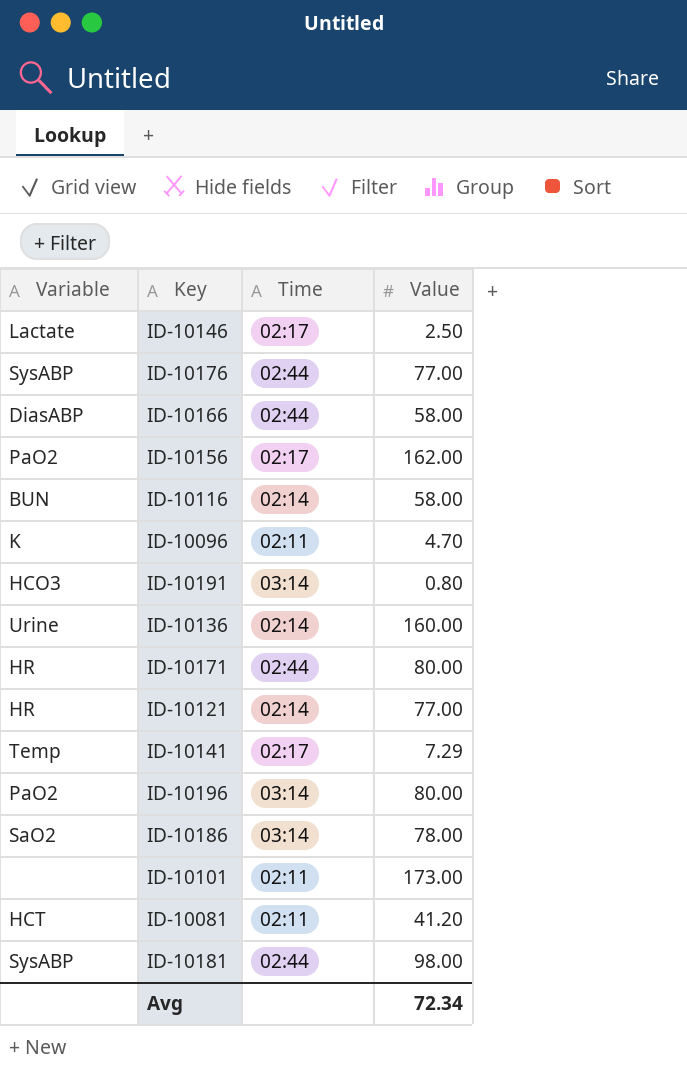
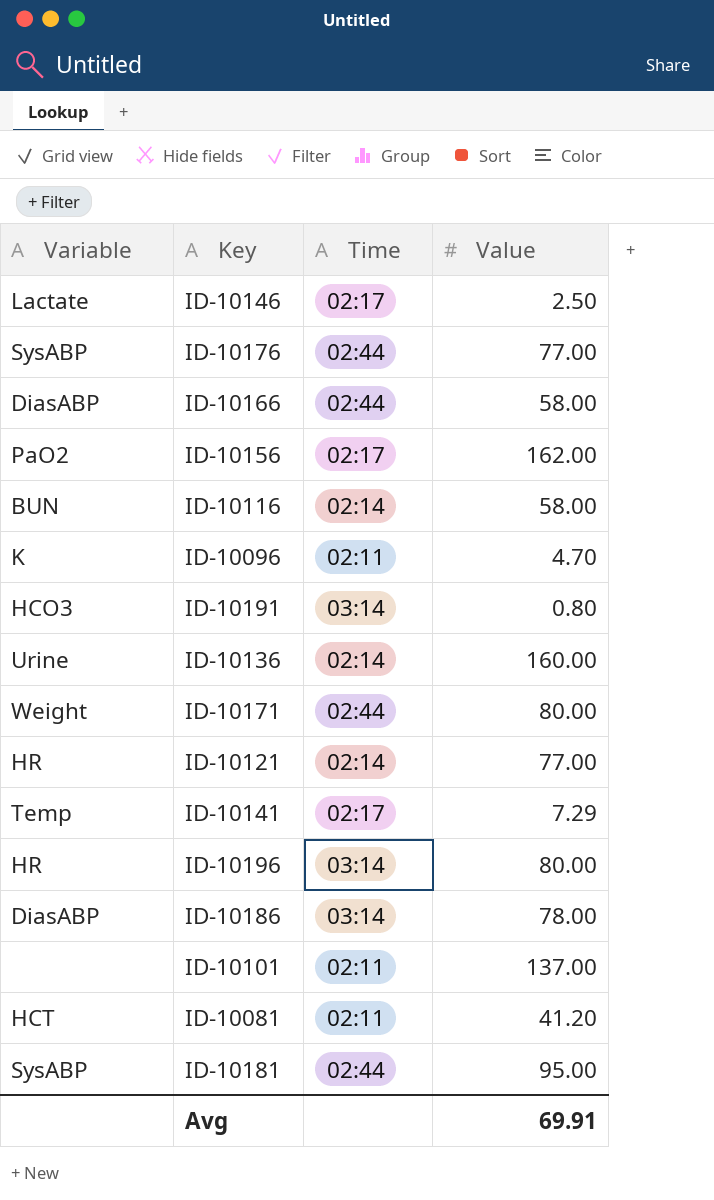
ID-10171 | Variable: HR -> Weight
ID-10196 | Variable: PaO2 -> HR
ID-10186 | Variable: SaO2 -> DiasABP
ID-10101 | Value: 173.00 -> 137.00
ID-10181 | Value: 98.00 -> 95.00
Avg | Value: 72.34 -> 69.91

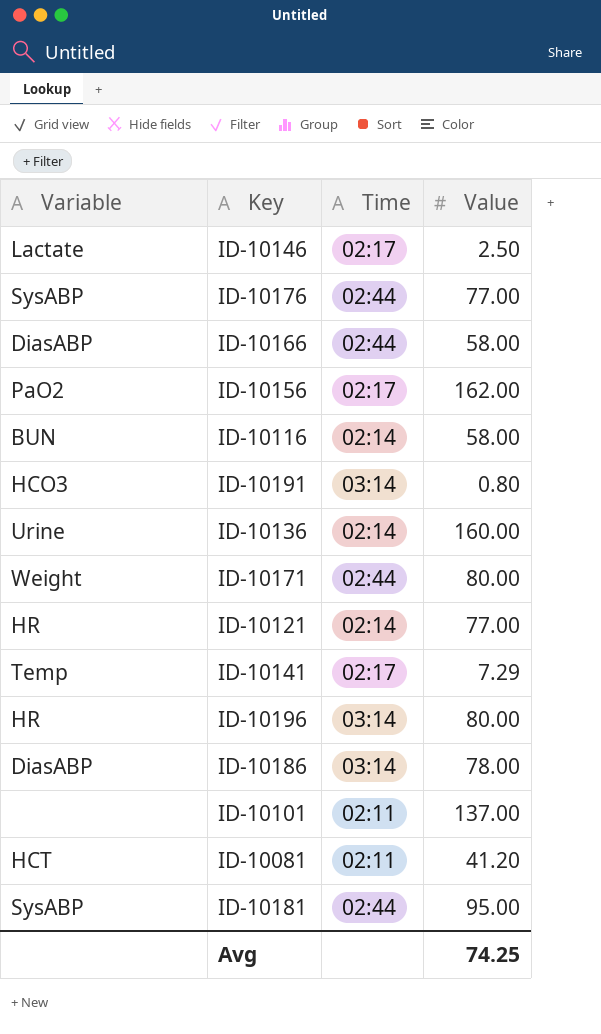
row ID-10096: K | 02:11 | 4.70 -> none
Avg | Value: 69.91 -> 74.25

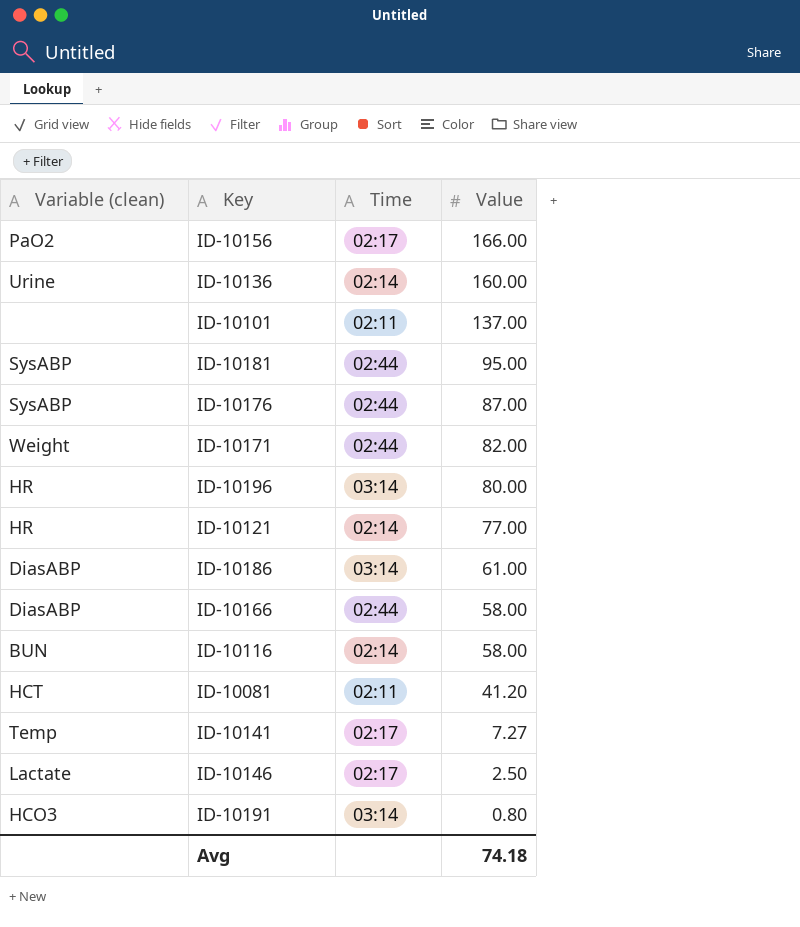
row order: none -> Value descending
column name: Variable -> Variable (clean)
ID-10156 | Value: 162.00 -> 166.00
ID-10176 | Value: 77.00 -> 87.00
ID-10171 | Value: 80.00 -> 82.00
ID-10186 | Value: 78.00 -> 61.00
ID-10141 | Value: 7.29 -> 7.27
Avg | Value: 74.25 -> 74.18

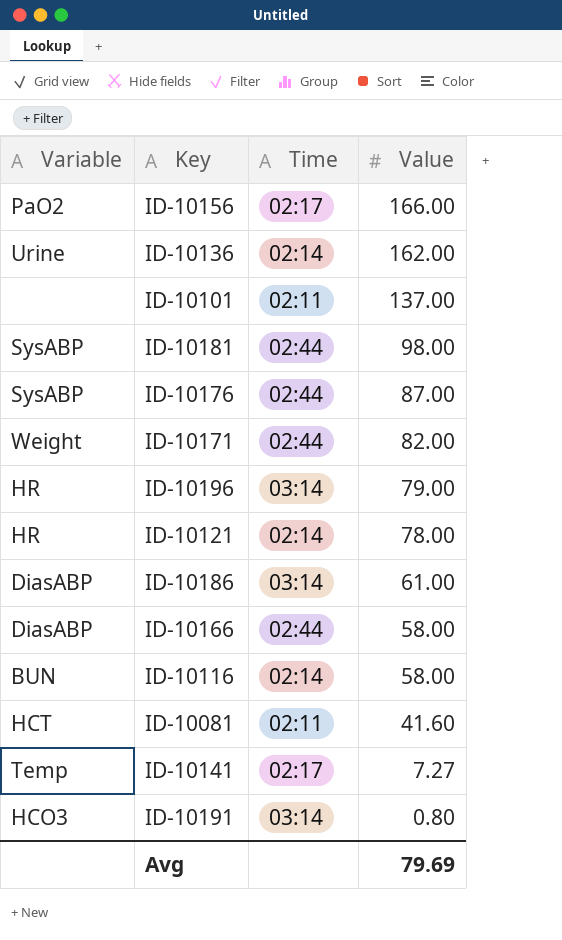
column name: Variable (clean) -> Variable
row ID-10146: Lactate | 02:17 | 2.50 -> none
ID-10136 | Value: 160.00 -> 162.00
ID-10181 | Value: 95.00 -> 98.00
ID-10196 | Value: 80.00 -> 79.00
ID-10121 | Value: 77.00 -> 78.00
ID-10081 | Value: 41.20 -> 41.60
Avg | Value: 74.18 -> 79.69

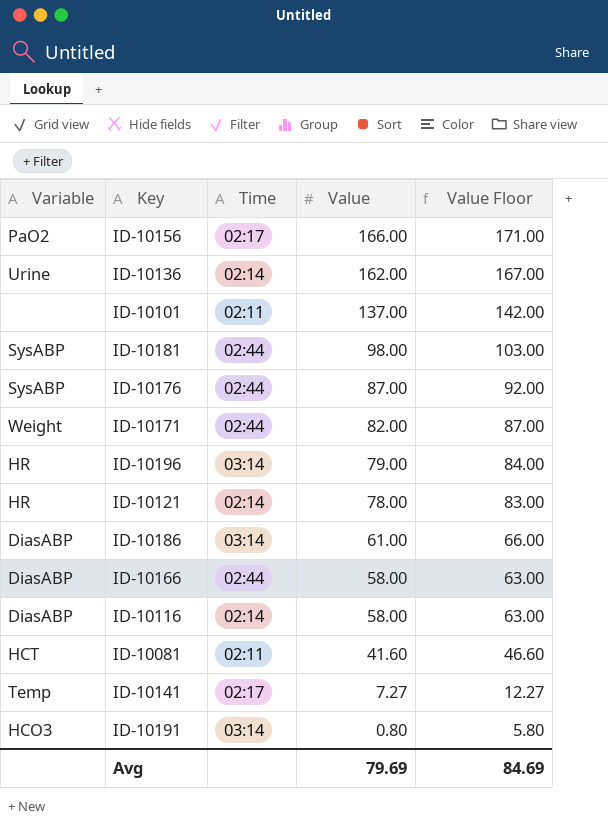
column Value Floor | formula: none -> [Value] + 5
ID-10116 | Variable: BUN -> DiasABP

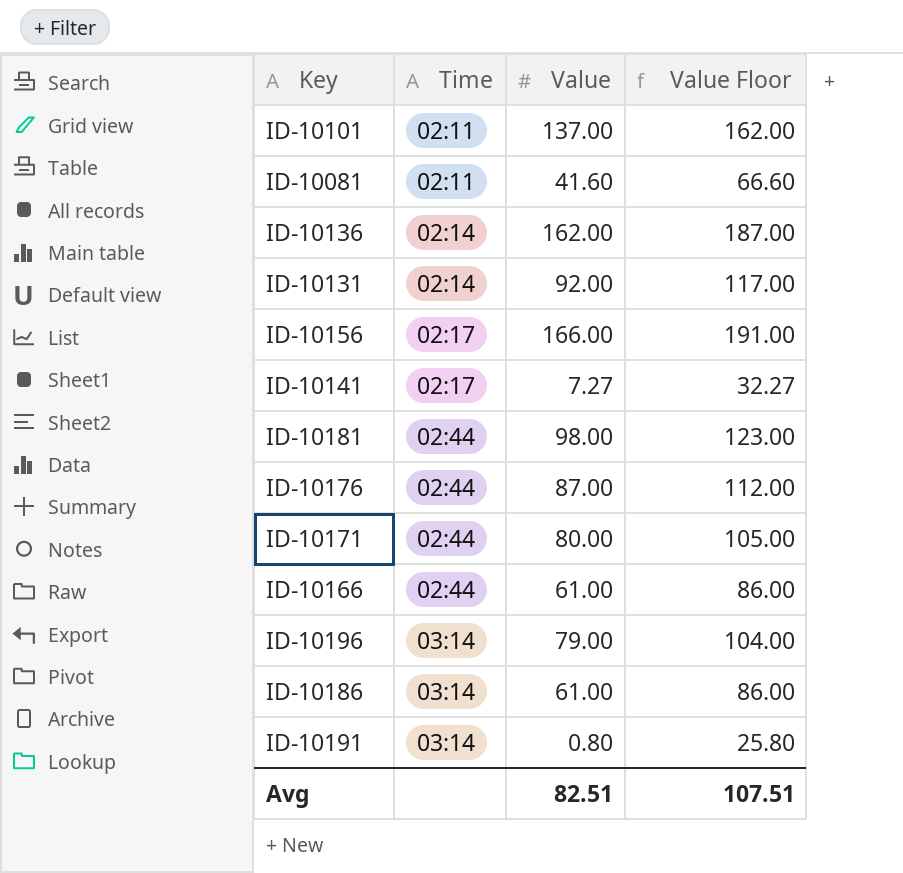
row order: Value descending -> Time ascending
column Variable | position: 1 -> none
column Value Floor | formula: [Value] + 5 -> [Value] + 25
row ID-10121: HR | 02:14 | 78.00 | 83.00 -> none
row ID-10116: DiasABP | 02:14 | 58.00 | 63.00 -> none
row ID-10131: none -> 02:14 | 92.00 | 117.00
ID-10171 | Value: 82.00 -> 80.00
ID-10166 | Value: 58.00 -> 61.00
Avg | Value: 79.69 -> 82.51
Avg | Value Floor: 84.69 -> 107.51

